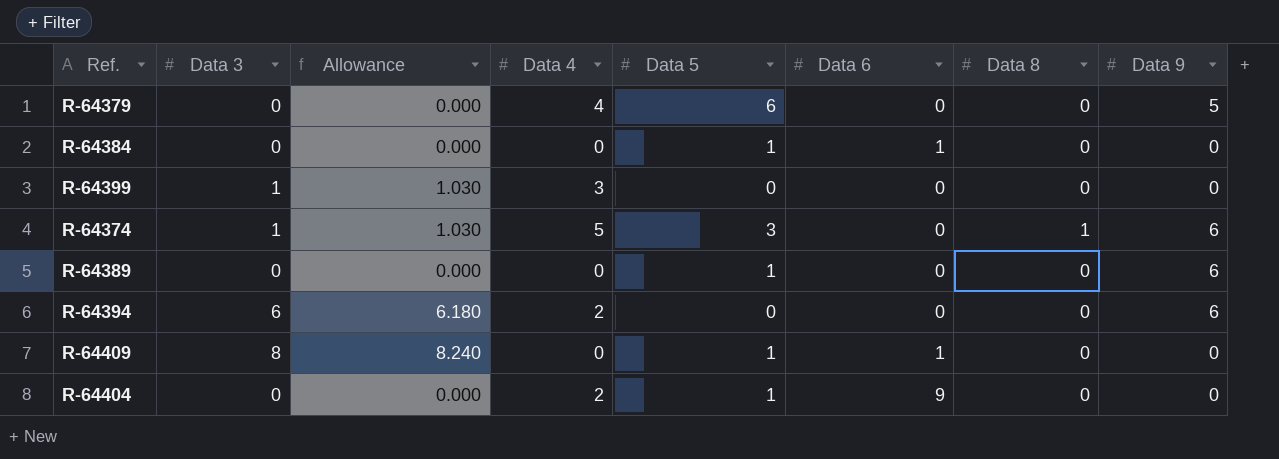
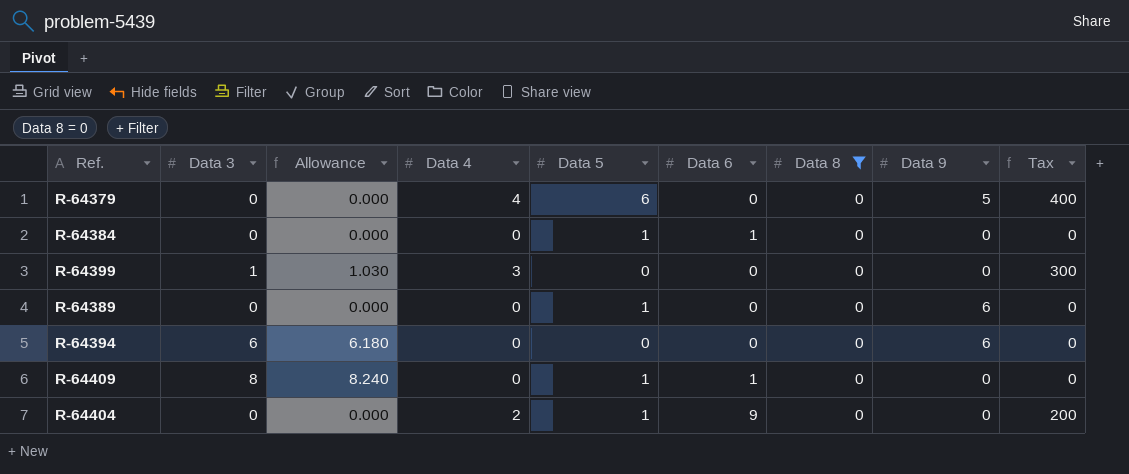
filter: none -> Data 8 = 0
column Tax | formula: none -> [Data 4] * 100
R-64394 | Data 4: 2 -> 0

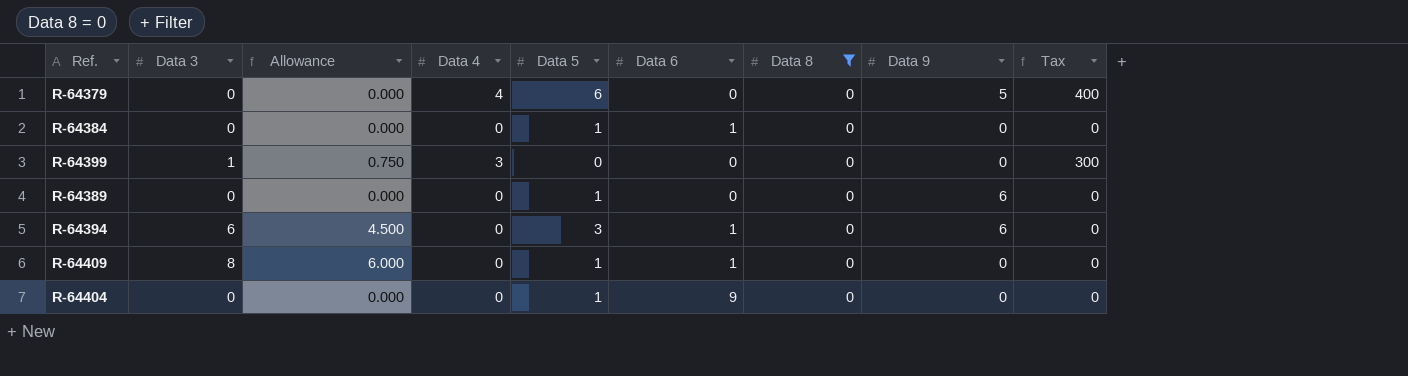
column Allowance | formula: [Data 3] * 1.03 -> [Data 3] * 0.75
R-64394 | Data 5: 0 -> 3
R-64394 | Data 6: 0 -> 1
R-64404 | Data 4: 2 -> 0
R-64404 | Tax: 200 -> 0

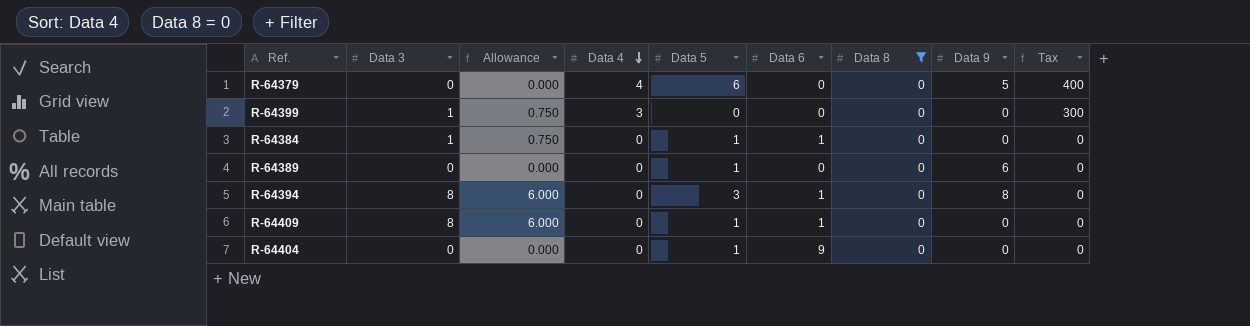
row order: none -> Data 4 descending
R-64384 | Data 3: 0 -> 1
R-64384 | Allowance: 0.000 -> 0.750
R-64394 | Data 3: 6 -> 8
R-64394 | Allowance: 4.500 -> 6.000
R-64394 | Data 9: 6 -> 8

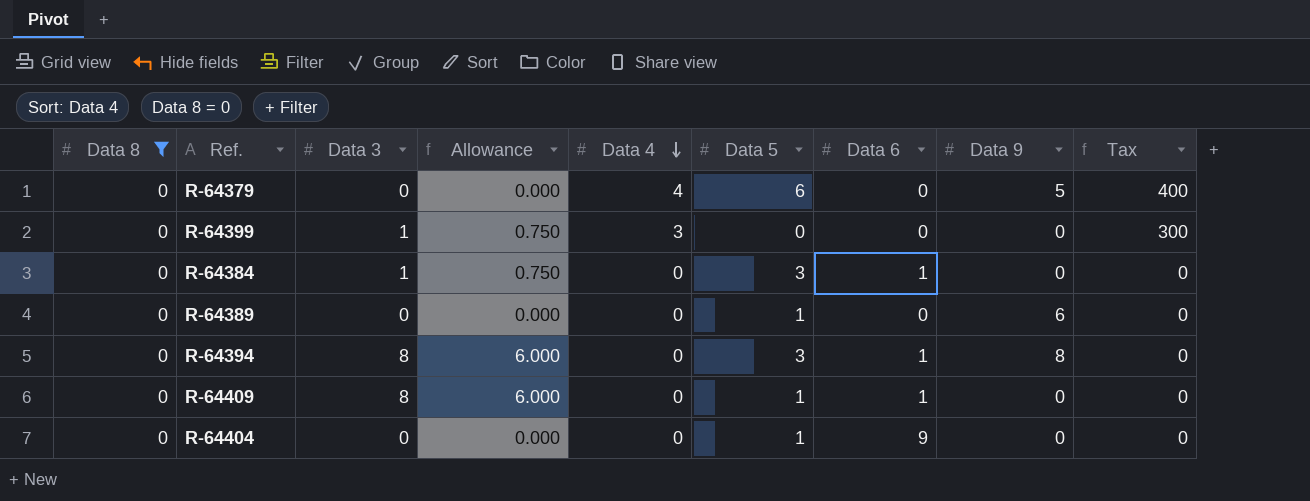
column Data 8 | position: 7 -> 1
R-64384 | Data 5: 1 -> 3

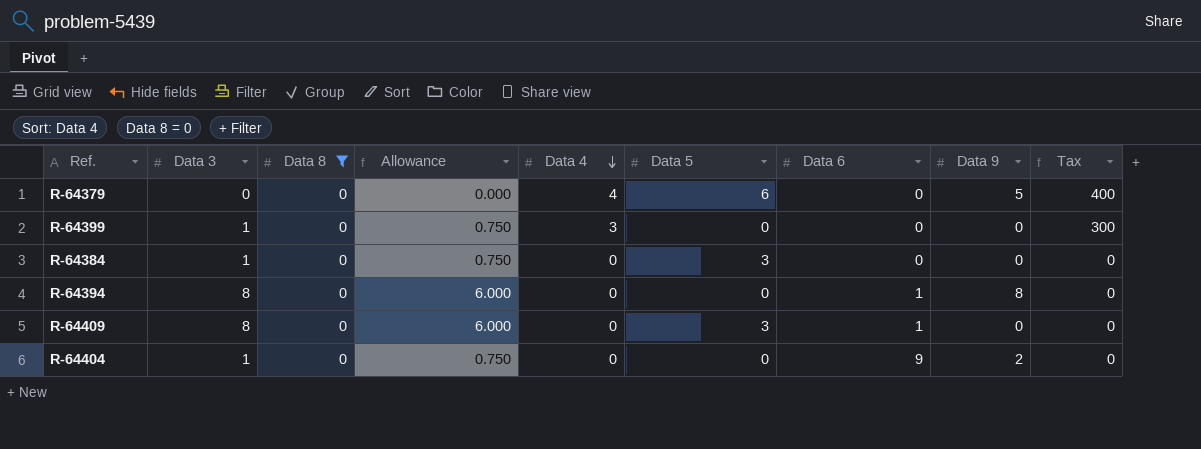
column Data 8 | position: 1 -> 3
row R-64389: 0 | 0 | 0.000 | 0 | 1 | 0 | 6 | 0 -> none
R-64384 | Data 6: 1 -> 0
R-64394 | Data 5: 3 -> 0
R-64409 | Data 5: 1 -> 3
R-64404 | Data 3: 0 -> 1
R-64404 | Allowance: 0.000 -> 0.750
R-64404 | Data 5: 1 -> 0
R-64404 | Data 9: 0 -> 2

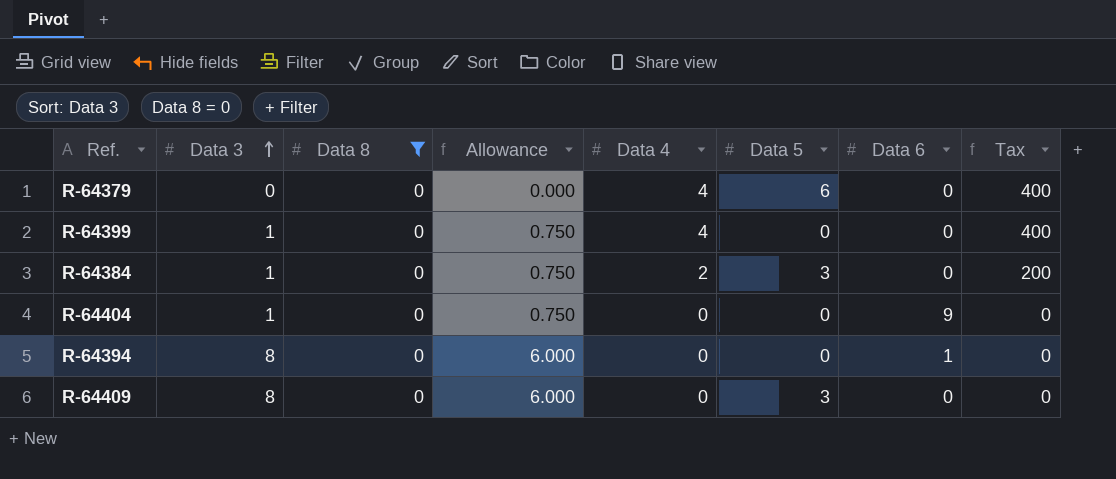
row order: Data 4 descending -> Data 3 ascending
column Data 9 | position: 8 -> none
R-64399 | Data 4: 3 -> 4
R-64399 | Tax: 300 -> 400
R-64384 | Data 4: 0 -> 2
R-64384 | Tax: 0 -> 200
R-64409 | Data 6: 1 -> 0

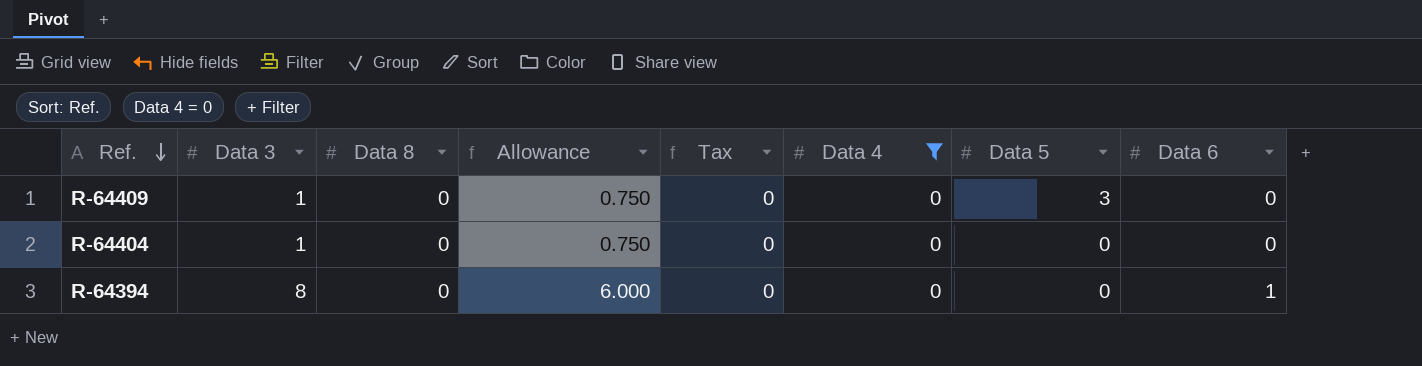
filter: Data 8 = 0 -> Data 4 = 0
row order: Data 3 ascending -> Ref. descending
column Tax | position: 8 -> 5
R-64409 | Data 3: 8 -> 1
R-64409 | Allowance: 6.000 -> 0.750
R-64404 | Data 6: 9 -> 0

